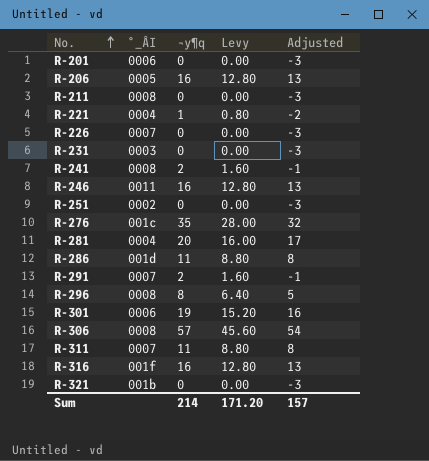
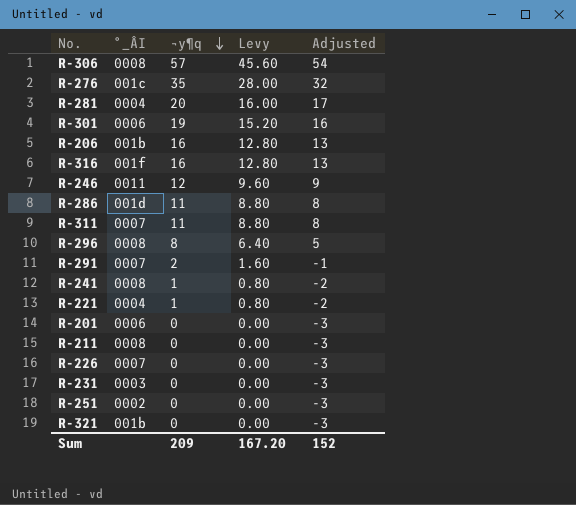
row order: No. ascending -> ¬y¶q descending
R-206 | °_ÂI: 0005 -> 001b
R-246 | ¬y¶q: 16 -> 12
R-246 | Levy: 12.80 -> 9.60
R-246 | Adjusted: 13 -> 9
R-241 | ¬y¶q: 2 -> 1
R-241 | Levy: 1.60 -> 0.80
R-241 | Adjusted: -1 -> -2
Sum | ¬y¶q: 214 -> 209
Sum | Levy: 171.20 -> 167.20
Sum | Adjusted: 157 -> 152

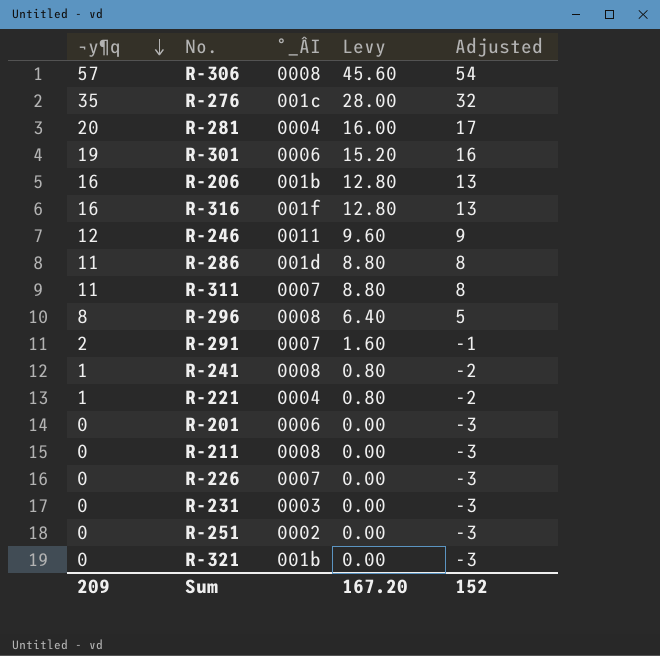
column ¬y¶q | position: 3 -> 1

